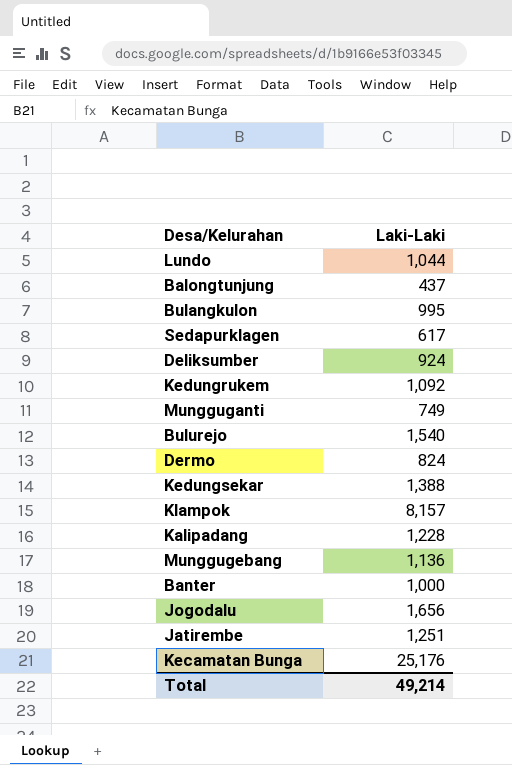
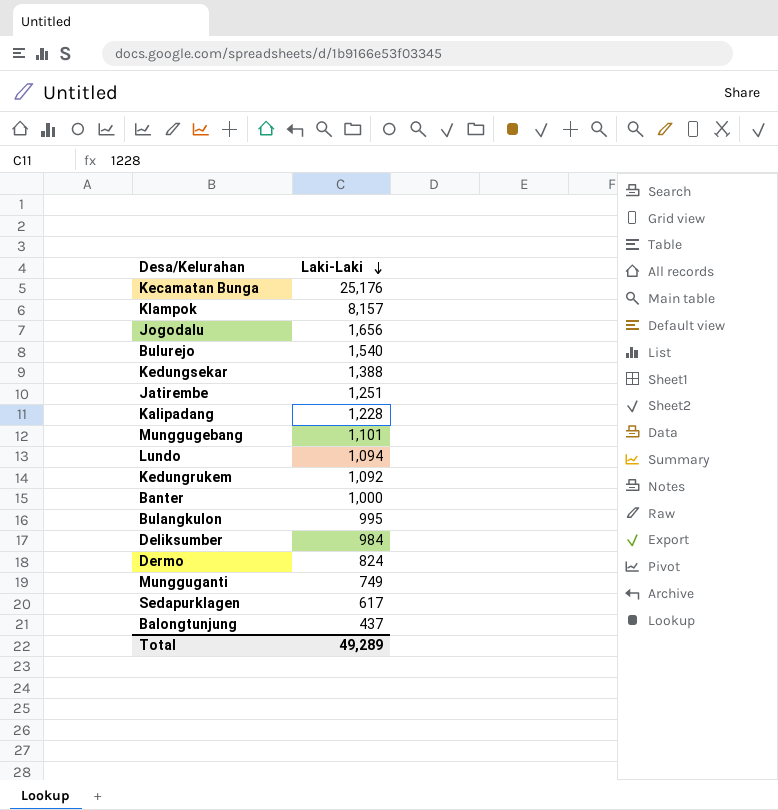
row order: none -> Laki-Laki descending
Munggugebang | Laki-Laki: 1,136 -> 1,101
Lundo | Laki-Laki: 1,044 -> 1,094
Deliksumber | Laki-Laki: 924 -> 984
Total | Laki-Laki: 49,214 -> 49,289

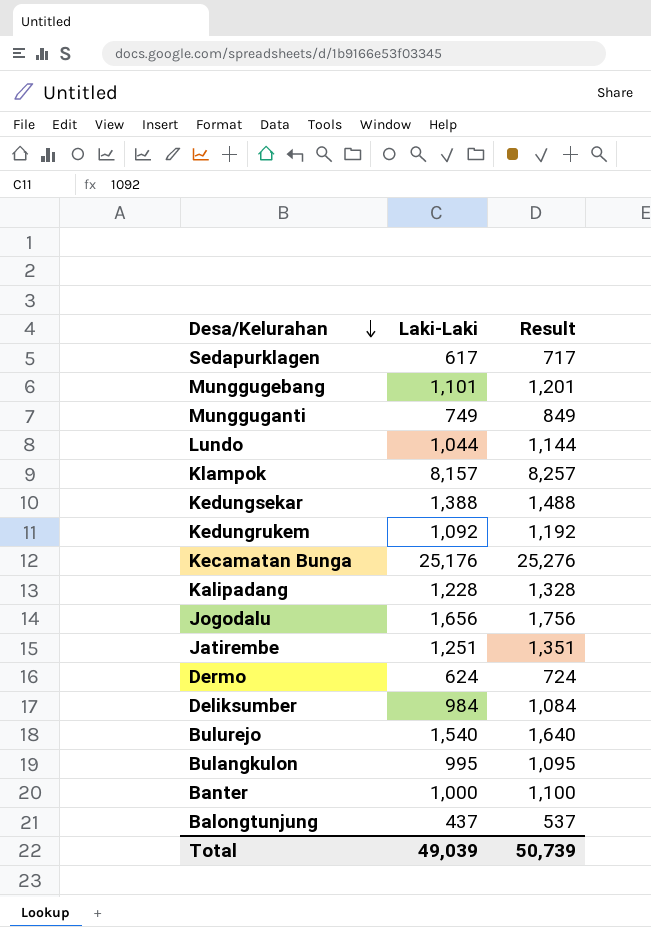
row order: Laki-Laki descending -> Desa/Kelurahan descending
column Result | formula: none -> [Laki-Laki] + 100
Lundo | Laki-Laki: 1,094 -> 1,044
Dermo | Laki-Laki: 824 -> 624
Total | Laki-Laki: 49,289 -> 49,039

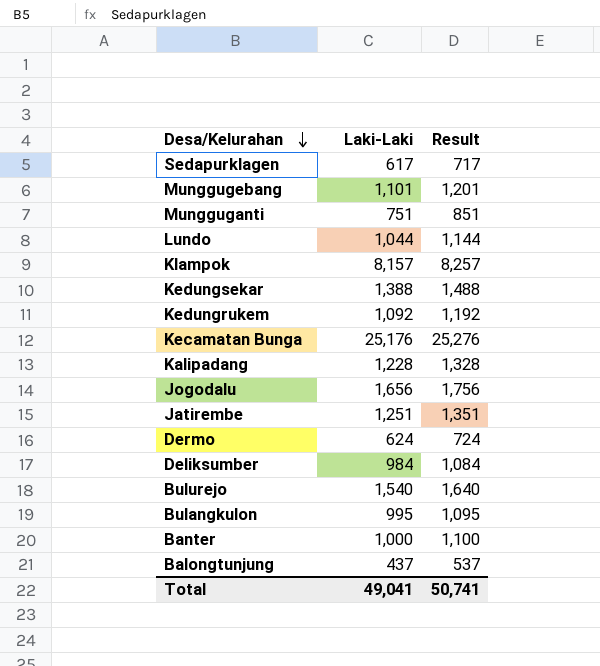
Mungguganti | Laki-Laki: 749 -> 751
Mungguganti | Result: 849 -> 851
Total | Laki-Laki: 49,039 -> 49,041
Total | Result: 50,739 -> 50,741

